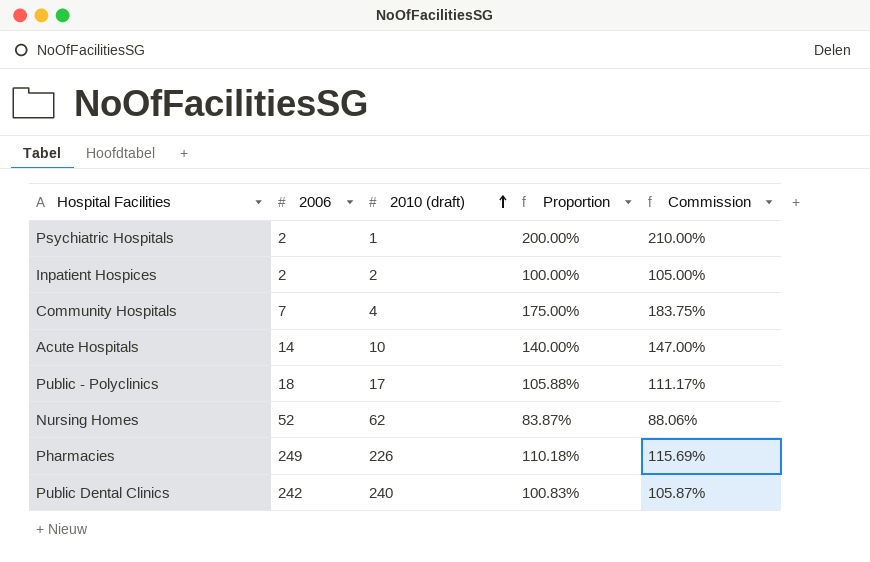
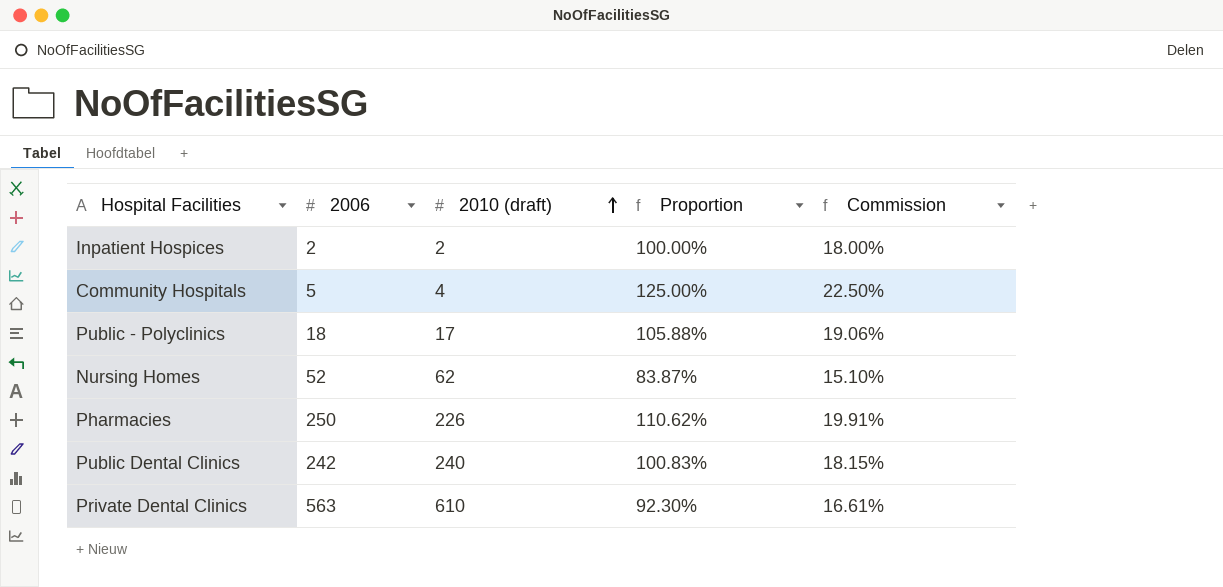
column Commission | formula: [Proportion] * 1.05 -> [Proportion] * 0.18
row Psychiatric Hospitals: 2 | 1 | 200.00% | 210.00% -> none
row Acute Hospitals: 14 | 10 | 140.00% | 147.00% -> none
Community Hospitals | 2006: 7 -> 5
Community Hospitals | Proportion: 175.00% -> 125.00%
Pharmacies | 2006: 249 -> 250
Pharmacies | Proportion: 110.18% -> 110.62%
row Private Dental Clinics: none -> 563 | 610 | 92.30% | 16.61%

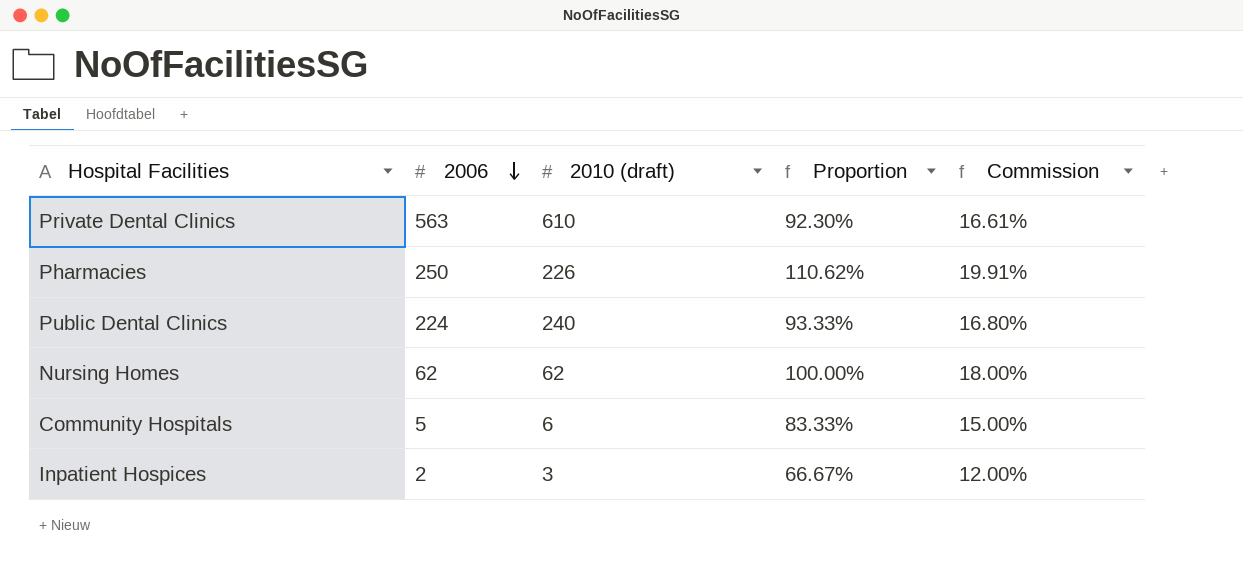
row order: 2010 (draft) ascending -> 2006 descending
row Public - Polyclinics: 18 | 17 | 105.88% | 19.06% -> none
Public Dental Clinics | 2006: 242 -> 224
Public Dental Clinics | Proportion: 100.83% -> 93.33%
Public Dental Clinics | Commission: 18.15% -> 16.80%
Nursing Homes | 2006: 52 -> 62
Nursing Homes | Proportion: 83.87% -> 100.00%
Nursing Homes | Commission: 15.10% -> 18.00%
Community Hospitals | 2010 (draft): 4 -> 6
Community Hospitals | Proportion: 125.00% -> 83.33%
Community Hospitals | Commission: 22.50% -> 15.00%
Inpatient Hospices | 2010 (draft): 2 -> 3
Inpatient Hospices | Proportion: 100.00% -> 66.67%
Inpatient Hospices | Commission: 18.00% -> 12.00%

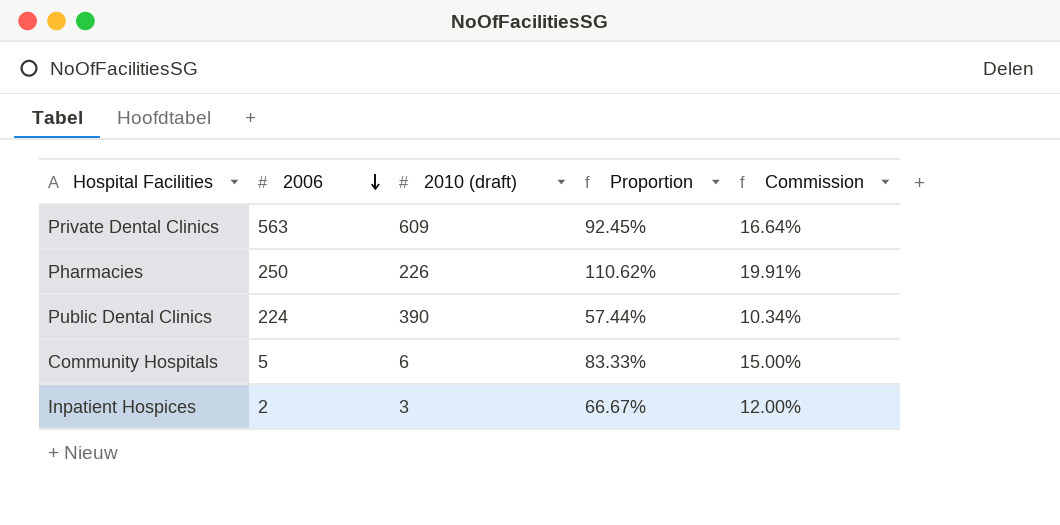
row Nursing Homes: 62 | 62 | 100.00% | 18.00% -> none
Private Dental Clinics | 2010 (draft): 610 -> 609
Private Dental Clinics | Proportion: 92.30% -> 92.45%
Private Dental Clinics | Commission: 16.61% -> 16.64%
Public Dental Clinics | 2010 (draft): 240 -> 390
Public Dental Clinics | Proportion: 93.33% -> 57.44%
Public Dental Clinics | Commission: 16.80% -> 10.34%

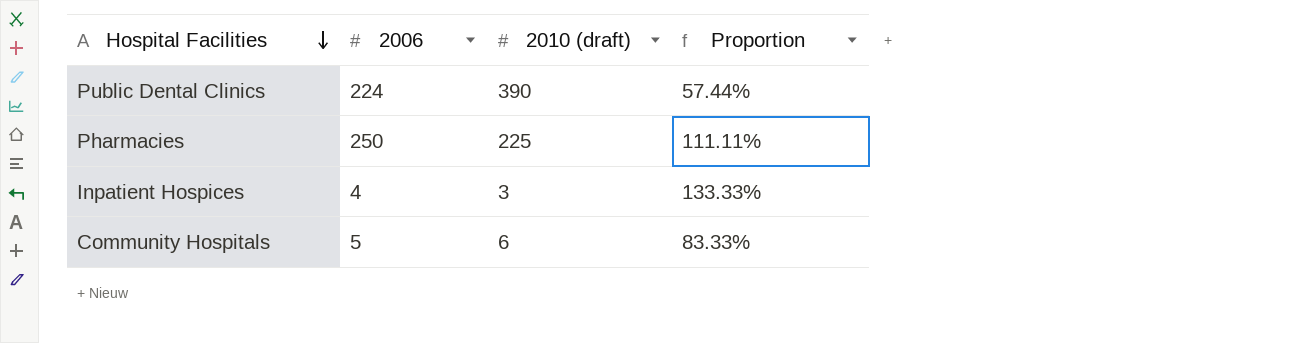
row order: 2006 descending -> Hospital Facilities descending
column Commission | formula: [Proportion] * 0.18 -> none
row Private Dental Clinics: 563 | 609 | 92.45% | 16.64% -> none
Pharmacies | 2010 (draft): 226 -> 225
Pharmacies | Proportion: 110.62% -> 111.11%
Inpatient Hospices | 2006: 2 -> 4
Inpatient Hospices | Proportion: 66.67% -> 133.33%

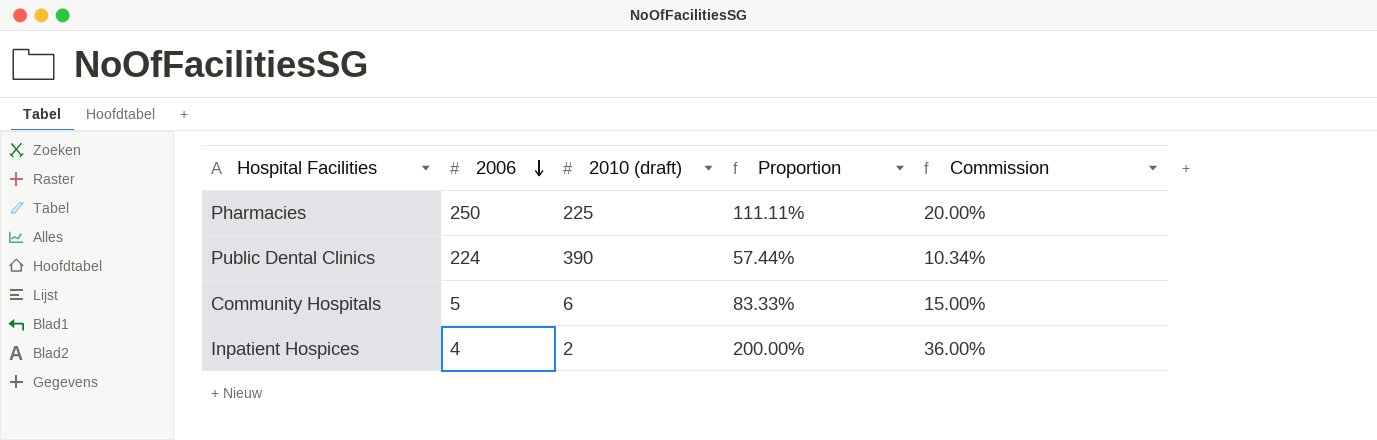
row order: Hospital Facilities descending -> 2006 descending
column Commission | formula: none -> [Proportion] * 0.18
Inpatient Hospices | 2010 (draft): 3 -> 2
Inpatient Hospices | Proportion: 133.33% -> 200.00%

